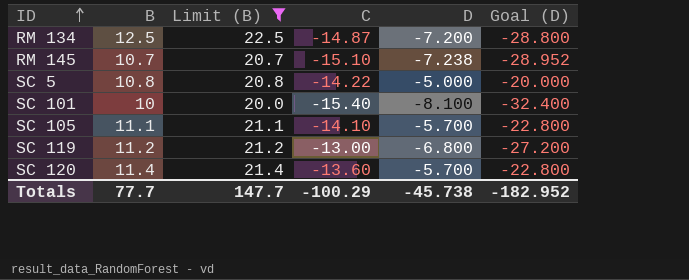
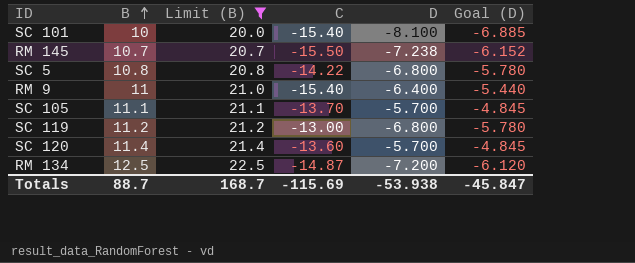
row order: ID ascending -> B ascending
column Goal (D) | formula: [D] * 4 -> [D] * 0.85
RM 145 | C: -15.10 -> -15.50
SC 5 | D: -5.000 -> -6.800
row RM 9: none -> 11 | 21.0 | -15.40 | -6.400 | -5.440
SC 105 | C: -14.10 -> -13.70
Totals | B: 77.7 -> 88.7
Totals | Limit (B): 147.7 -> 168.7
Totals | C: -100.29 -> -115.69
Totals | D: -45.738 -> -53.938
Totals | Goal (D): -182.952 -> -45.847

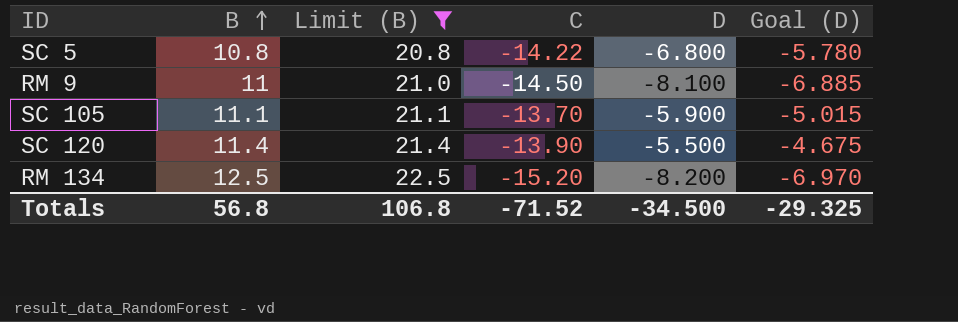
row SC 101: 10 | 20.0 | -15.40 | -8.100 | -6.885 -> none
row RM 145: 10.7 | 20.7 | -15.50 | -7.238 | -6.152 -> none
row SC 119: 11.2 | 21.2 | -13.00 | -6.800 | -5.780 -> none
RM 9 | C: -15.40 -> -14.50
RM 9 | D: -6.400 -> -8.100
RM 9 | Goal (D): -5.440 -> -6.885
SC 105 | D: -5.700 -> -5.900
SC 105 | Goal (D): -4.845 -> -5.015
SC 120 | C: -13.60 -> -13.90
SC 120 | D: -5.700 -> -5.500
SC 120 | Goal (D): -4.845 -> -4.675
RM 134 | C: -14.87 -> -15.20
RM 134 | D: -7.200 -> -8.200
RM 134 | Goal (D): -6.120 -> -6.970
Totals | B: 88.7 -> 56.8
Totals | Limit (B): 168.7 -> 106.8
Totals | C: -115.69 -> -71.52
Totals | D: -53.938 -> -34.500
Totals | Goal (D): -45.847 -> -29.325

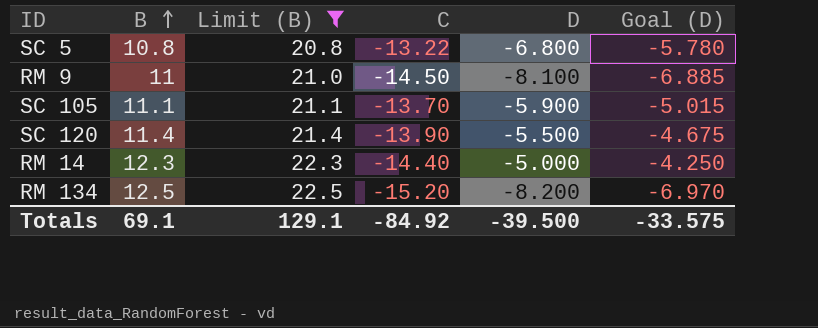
SC 5 | C: -14.22 -> -13.22
row RM 14: none -> 12.3 | 22.3 | -14.40 | -5.000 | -4.250
Totals | B: 56.8 -> 69.1
Totals | Limit (B): 106.8 -> 129.1
Totals | C: -71.52 -> -84.92
Totals | D: -34.500 -> -39.500
Totals | Goal (D): -29.325 -> -33.575

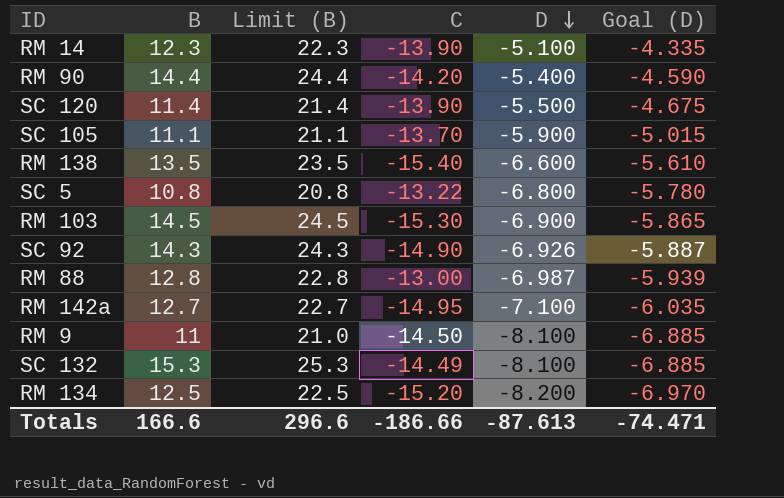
filter: Limit (B) <= 22.5 -> none
row order: B ascending -> D descending
RM 14 | C: -14.40 -> -13.90
RM 14 | D: -5.000 -> -5.100
RM 14 | Goal (D): -4.250 -> -4.335
Totals | B: 69.1 -> 166.6
Totals | Limit (B): 129.1 -> 296.6
Totals | C: -84.92 -> -186.66
Totals | D: -39.500 -> -87.613
Totals | Goal (D): -33.575 -> -74.471

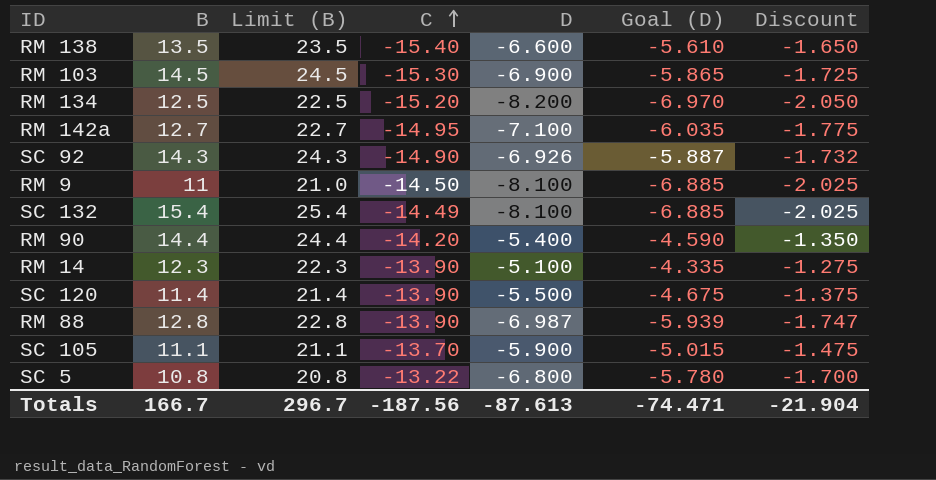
row order: D descending -> C ascending
column Discount | formula: none -> [D] * 0.25
SC 132 | B: 15.3 -> 15.4
SC 132 | Limit (B): 25.3 -> 25.4
RM 88 | C: -13.00 -> -13.90
Totals | B: 166.6 -> 166.7
Totals | Limit (B): 296.6 -> 296.7
Totals | C: -186.66 -> -187.56

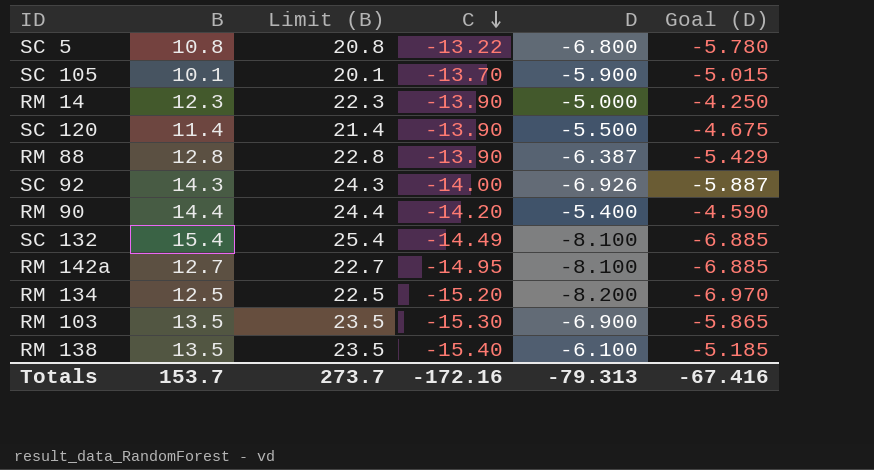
row order: C ascending -> C descending
column Discount | formula: [D] * 0.25 -> none
row RM 9: 11 | 21.0 | -14.50 | -8.100 | -6.885 | -2.025 -> none
SC 105 | B: 11.1 -> 10.1
SC 105 | Limit (B): 21.1 -> 20.1
RM 14 | D: -5.100 -> -5.000
RM 14 | Goal (D): -4.335 -> -4.250
RM 88 | D: -6.987 -> -6.387
RM 88 | Goal (D): -5.939 -> -5.429
SC 92 | C: -14.90 -> -14.00
RM 142a | D: -7.100 -> -8.100
RM 142a | Goal (D): -6.035 -> -6.885
RM 103 | B: 14.5 -> 13.5
RM 103 | Limit (B): 24.5 -> 23.5
RM 138 | D: -6.600 -> -6.100
RM 138 | Goal (D): -5.610 -> -5.185
Totals | B: 166.7 -> 153.7
Totals | Limit (B): 296.7 -> 273.7
Totals | C: -187.56 -> -172.16
Totals | D: -87.613 -> -79.313
Totals | Goal (D): -74.471 -> -67.416

